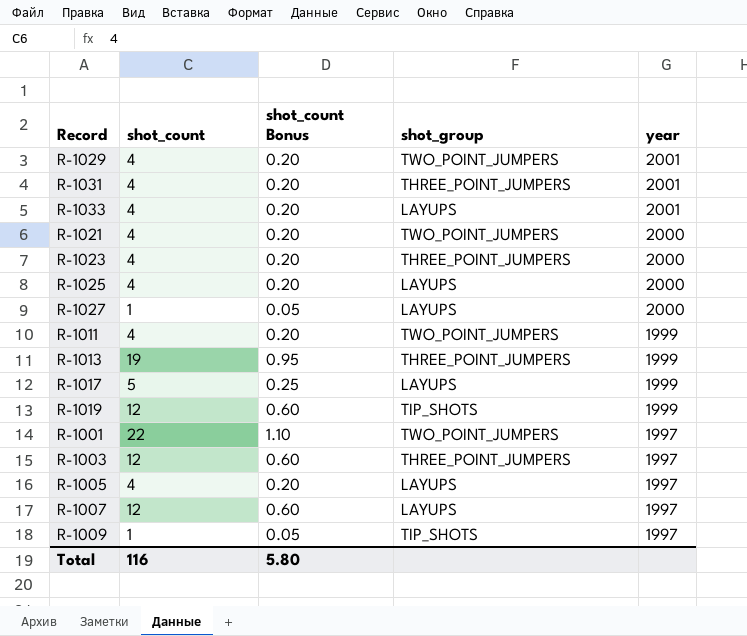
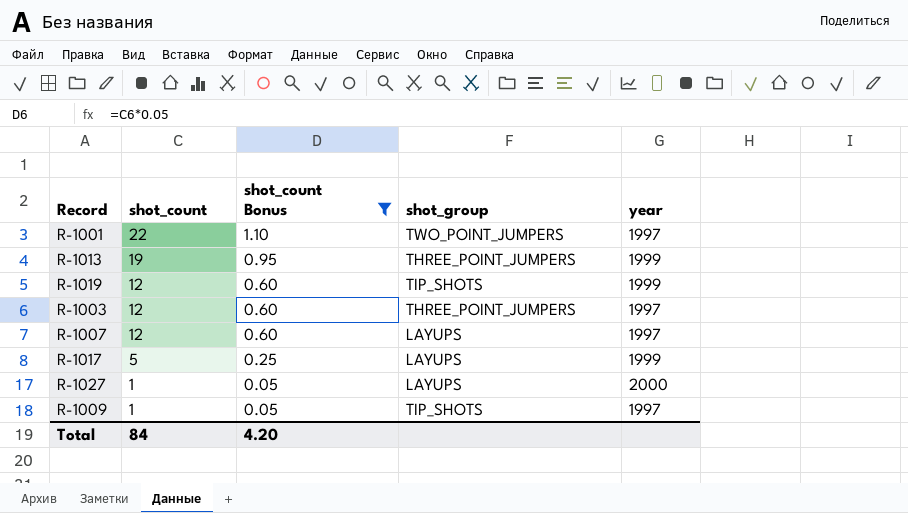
filter: none -> shot_count Bonus != 0.20
row order: year descending -> shot_count descending
Total | shot_count: 116 -> 84
Total | shot_count Bonus: 5.80 -> 4.20

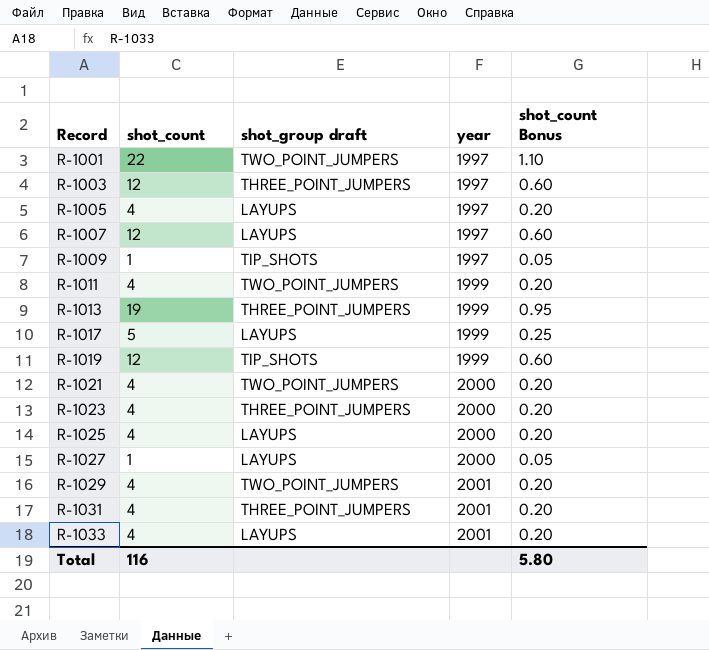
filter: shot_count Bonus != 0.20 -> none
row order: shot_count descending -> Record ascending
column name: shot_group -> shot_group draft
column shot_count Bonus | position: 3 -> 5
Total | shot_count: 84 -> 116
Total | shot_count Bonus: 4.20 -> 5.80

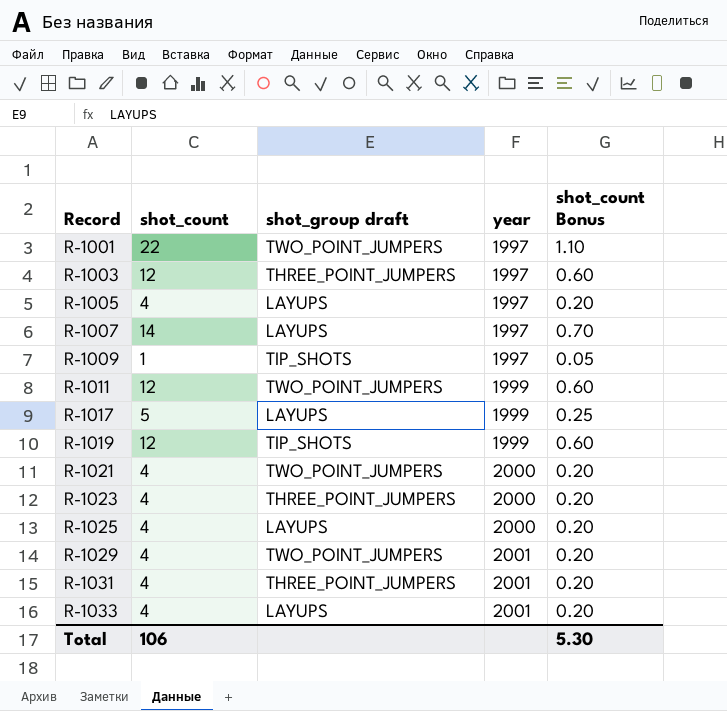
row R-1013: 19 | THREE_POINT_JUMPERS | 1999 | 0.95 -> none
row R-1027: 1 | LAYUPS | 2000 | 0.05 -> none
R-1007 | shot_count: 12 -> 14
R-1007 | shot_count Bonus: 0.60 -> 0.70
R-1011 | shot_count: 4 -> 12
R-1011 | shot_count Bonus: 0.20 -> 0.60
Total | shot_count: 116 -> 106
Total | shot_count Bonus: 5.80 -> 5.30

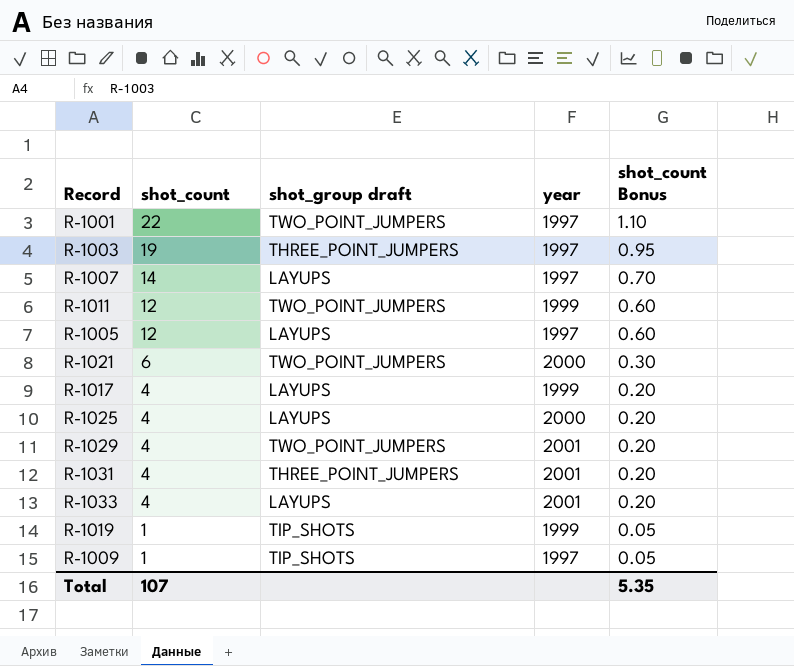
row order: Record ascending -> shot_count descending
row R-1023: 4 | THREE_POINT_JUMPERS | 2000 | 0.20 -> none
R-1003 | shot_count: 12 -> 19
R-1003 | shot_count Bonus: 0.60 -> 0.95
R-1005 | shot_count: 4 -> 12
R-1005 | shot_count Bonus: 0.20 -> 0.60
R-1021 | shot_count: 4 -> 6
R-1021 | shot_count Bonus: 0.20 -> 0.30
R-1017 | shot_count: 5 -> 4
R-1017 | shot_count Bonus: 0.25 -> 0.20
R-1019 | shot_count: 12 -> 1
R-1019 | shot_count Bonus: 0.60 -> 0.05
Total | shot_count: 106 -> 107
Total | shot_count Bonus: 5.30 -> 5.35

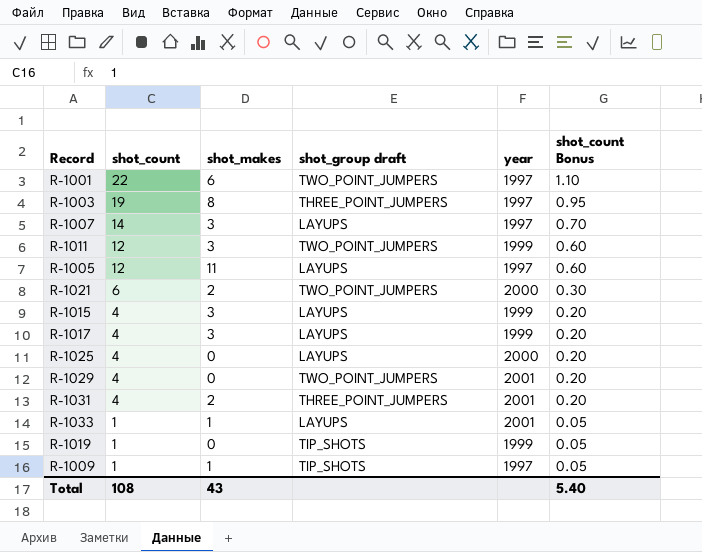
column shot_makes | position: none -> 3
row R-1015: none -> 4 | 3 | LAYUPS | 1999 | 0.20
R-1033 | shot_count: 4 -> 1
R-1033 | shot_count Bonus: 0.20 -> 0.05
Total | shot_count: 107 -> 108
Total | shot_count Bonus: 5.35 -> 5.40

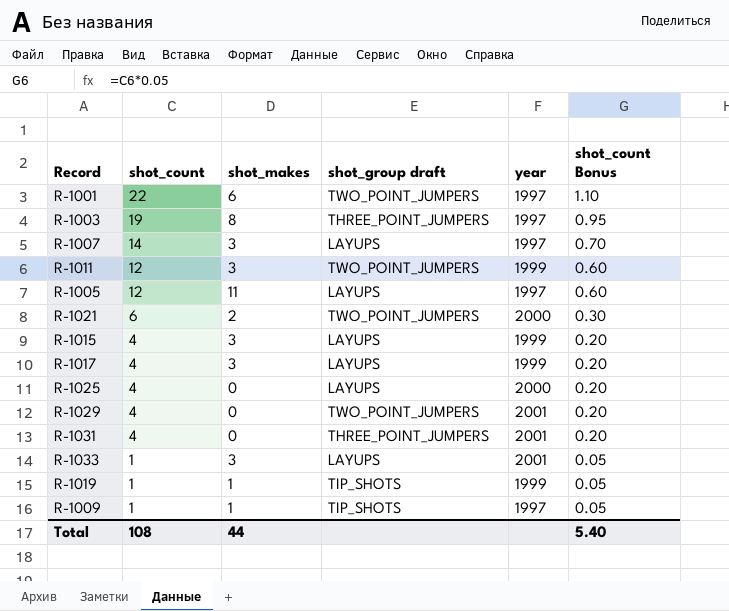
R-1031 | shot_makes: 2 -> 0
R-1033 | shot_makes: 1 -> 3
R-1019 | shot_makes: 0 -> 1
Total | shot_makes: 43 -> 44

